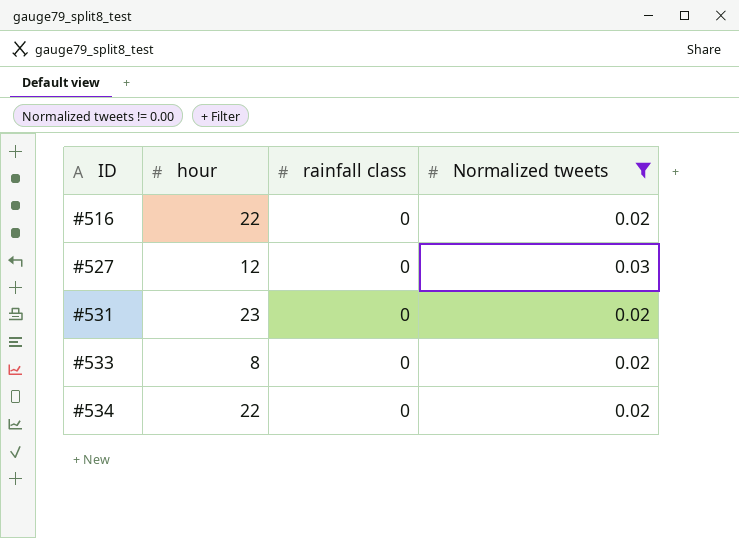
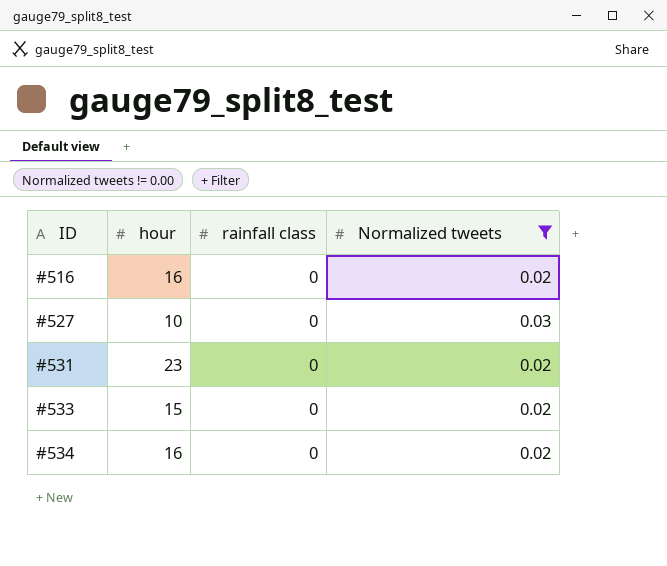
#516 | hour: 22 -> 16
#527 | hour: 12 -> 10
#533 | hour: 8 -> 15
#534 | hour: 22 -> 16

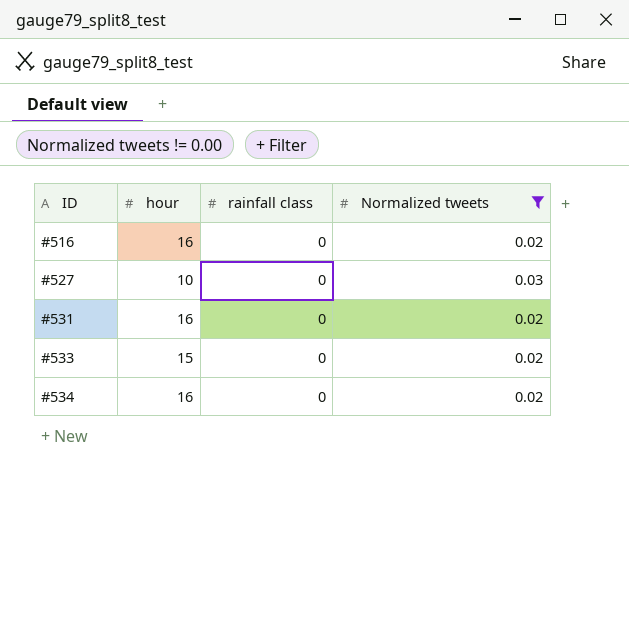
#531 | hour: 23 -> 16

